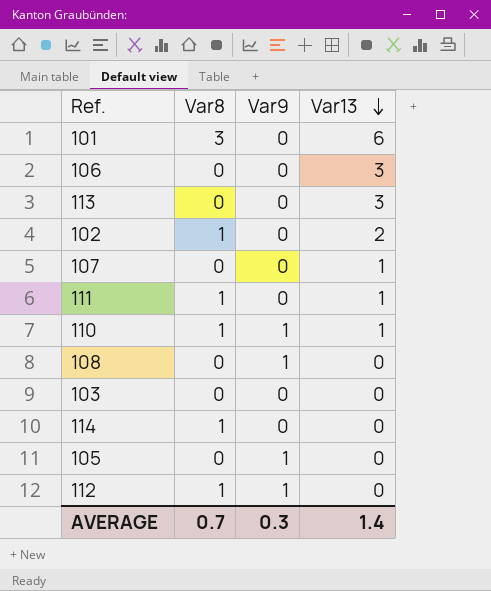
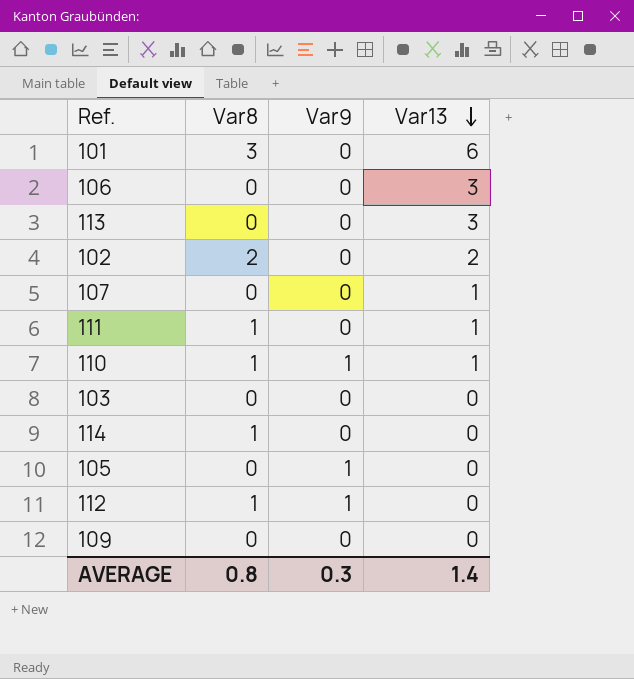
row 108: 0 | 1 | 0 -> none
102 | Var8: 1 -> 2
row 109: none -> 0 | 0 | 0
AVERAGE | Var8: 0.7 -> 0.8

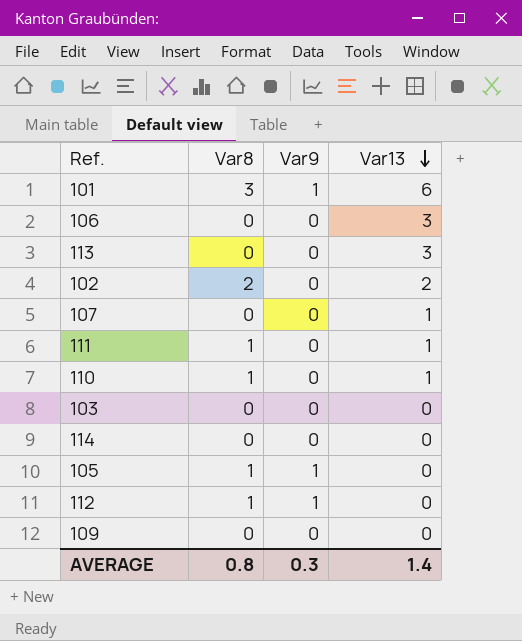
101 | Var9: 0 -> 1
110 | Var9: 1 -> 0
114 | Var8: 1 -> 0
105 | Var8: 0 -> 1

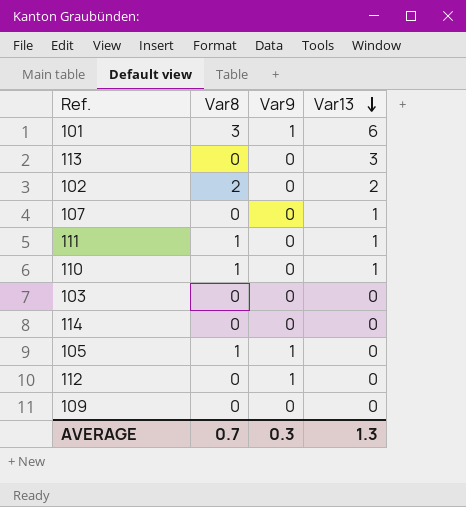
row 106: 0 | 0 | 3 -> none
112 | Var8: 1 -> 0
AVERAGE | Var8: 0.8 -> 0.7
AVERAGE | Var13: 1.4 -> 1.3

